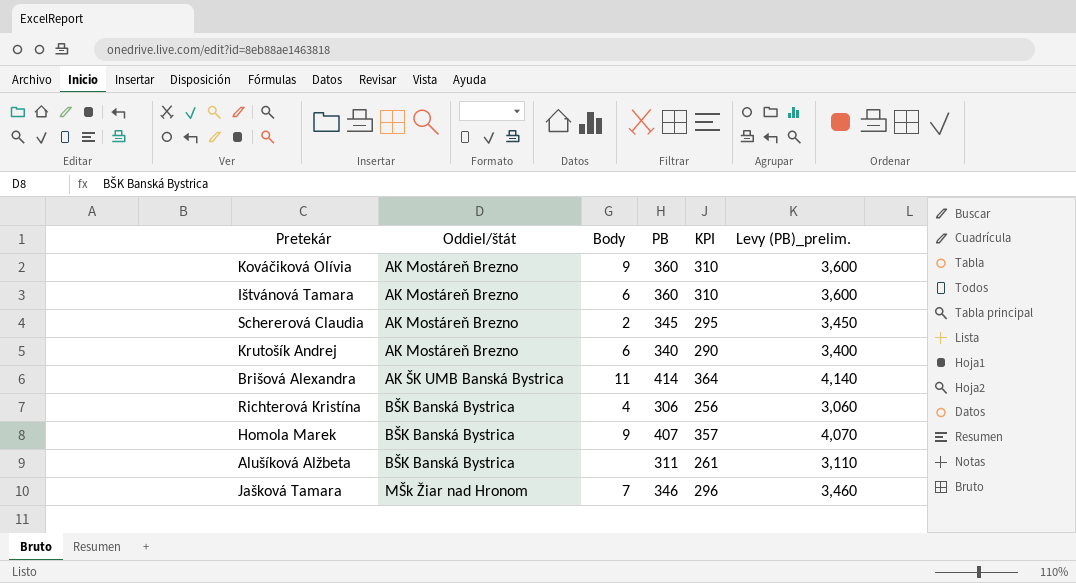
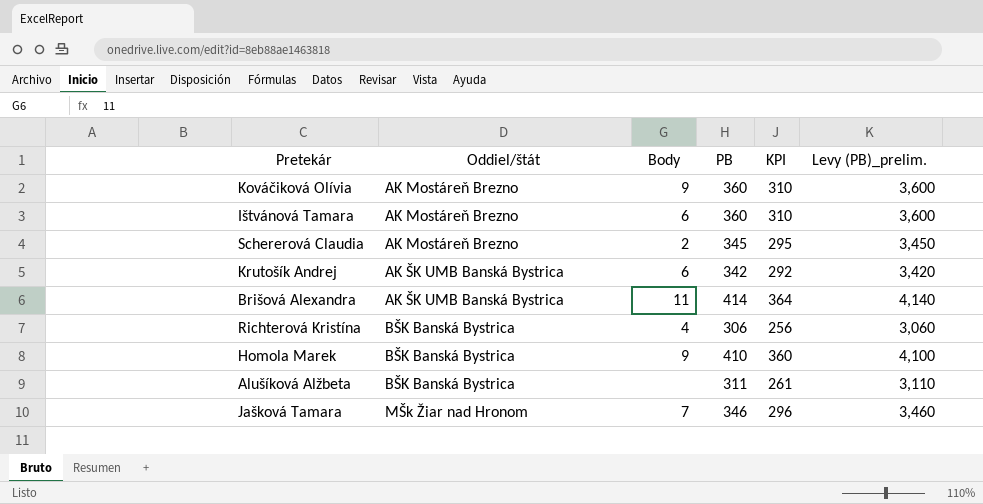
Krutošík Andrej | Oddiel/štát: AK Mostáreň Brezno -> AK ŠK UMB Banská Bystrica
Krutošík Andrej | PB: 340 -> 342
Krutošík Andrej | KPI: 290 -> 292
Krutošík Andrej | Levy (PB)_prelim.: 3,400 -> 3,420
Homola Marek | PB: 407 -> 410
Homola Marek | KPI: 357 -> 360
Homola Marek | Levy (PB)_prelim.: 4,070 -> 4,100

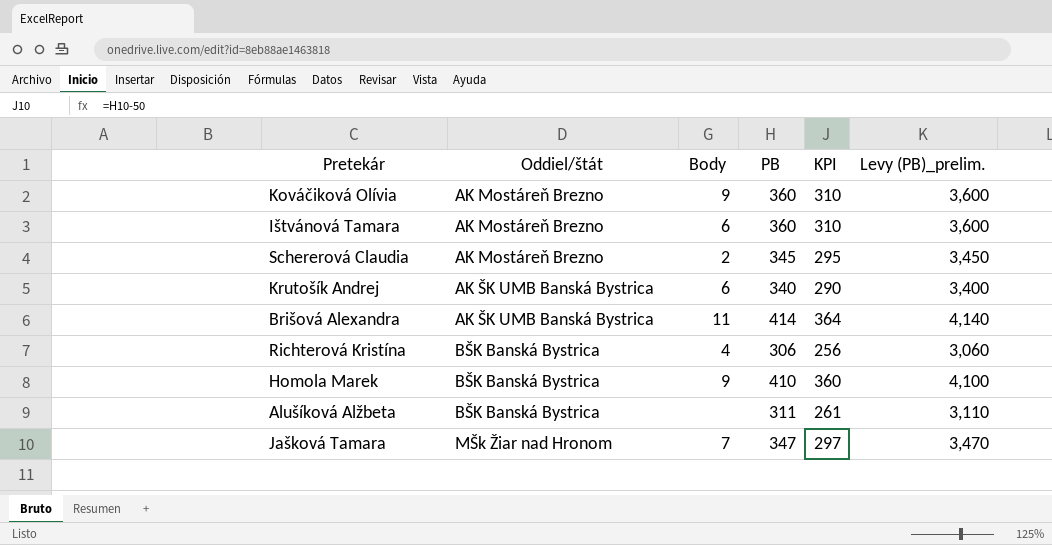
Krutošík Andrej | PB: 342 -> 340
Krutošík Andrej | KPI: 292 -> 290
Krutošík Andrej | Levy (PB)_prelim.: 3,420 -> 3,400
Jašková Tamara | PB: 346 -> 347
Jašková Tamara | KPI: 296 -> 297
Jašková Tamara | Levy (PB)_prelim.: 3,460 -> 3,470

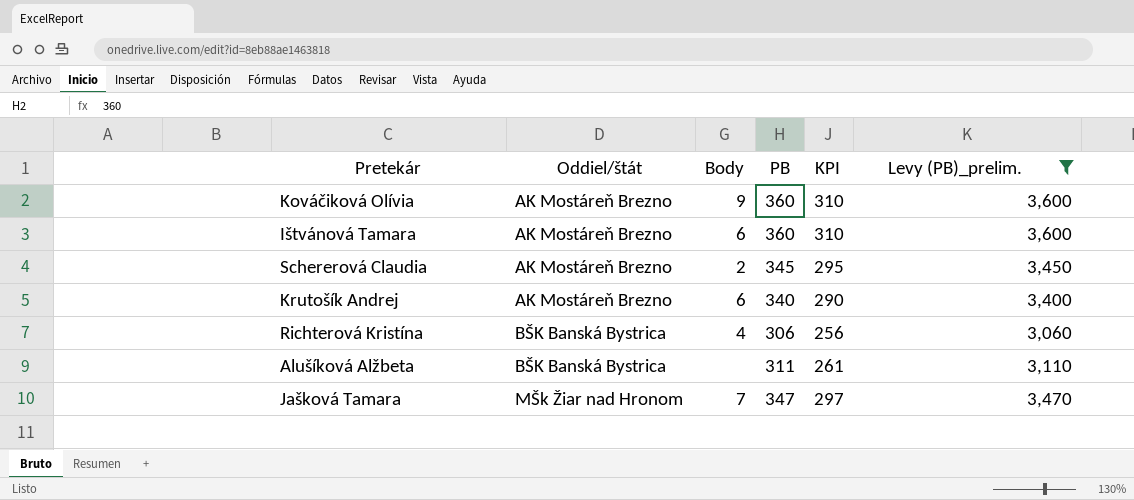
filter: none -> Levy (PB)_prelim. <= 3,600
Krutošík Andrej | Oddiel/štát: AK ŠK UMB Banská Bystrica -> AK Mostáreň Brezno

